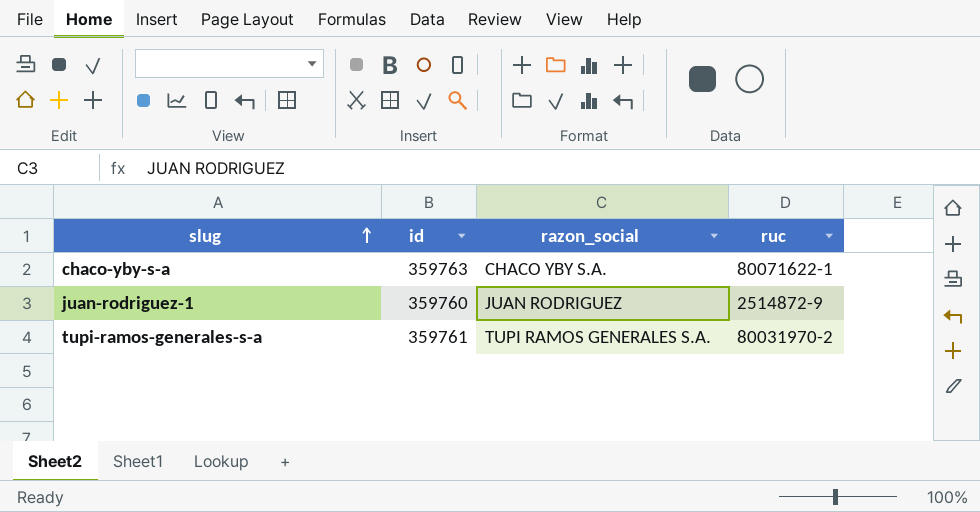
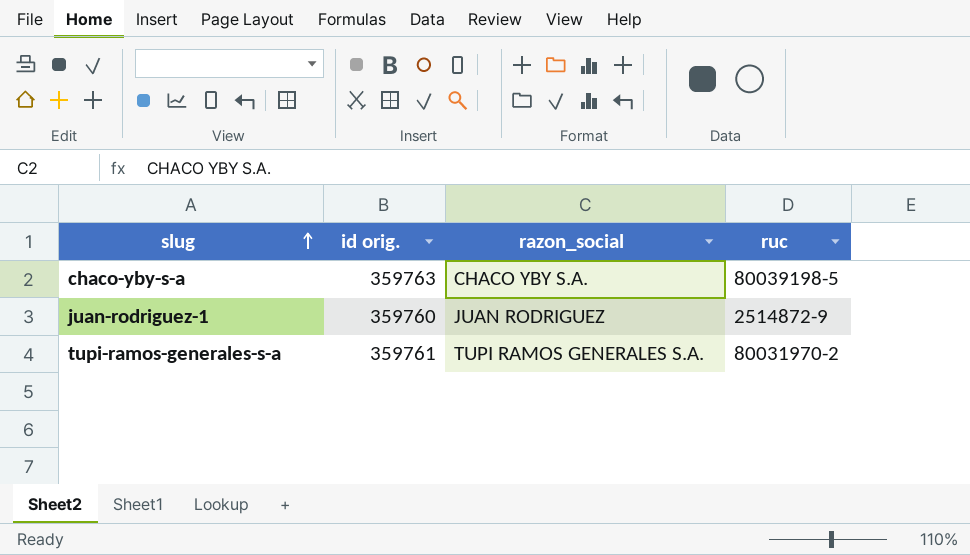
column name: id -> id orig.
chaco-yby-s-a | ruc: 80071622-1 -> 80039198-5

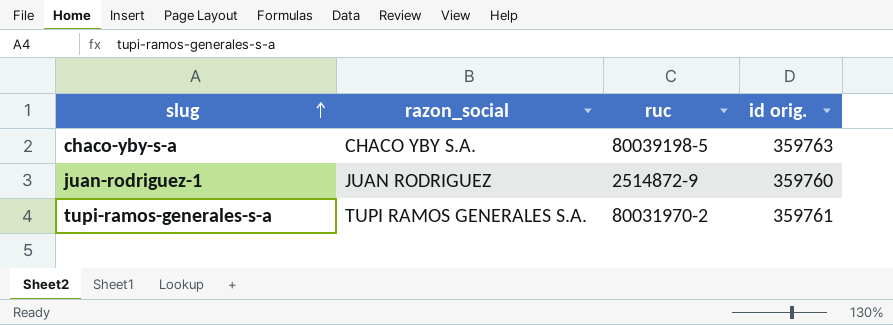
column id orig. | position: 2 -> 4

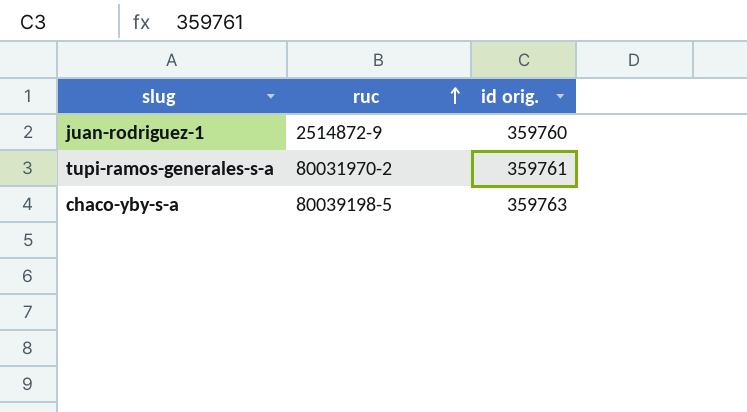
row order: slug ascending -> ruc ascending
column razon_social | position: 2 -> none

